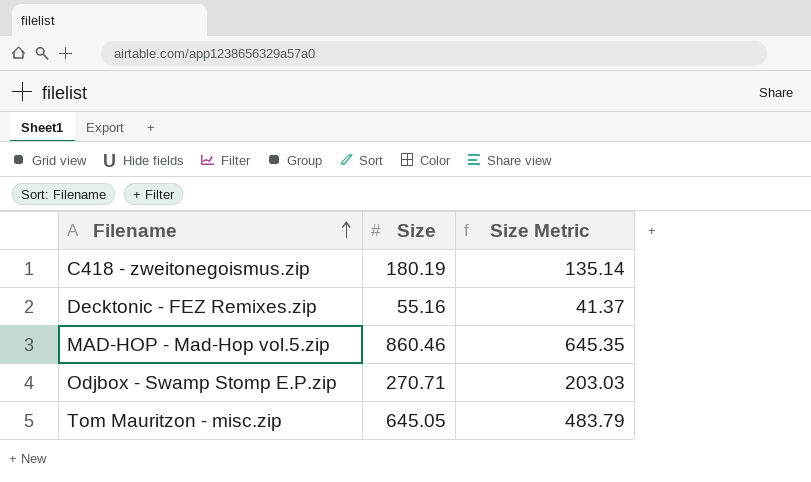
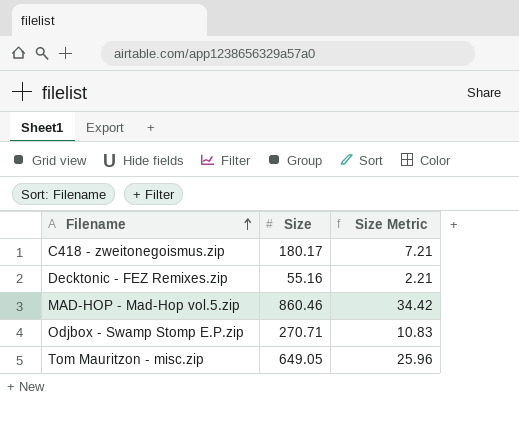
column Size Metric | formula: [Size] * 0.75 -> [Size] * 0.04
C418 - zweitonegoismus.zip | Size: 180.19 -> 180.17
Tom Mauritzon - misc.zip | Size: 645.05 -> 649.05

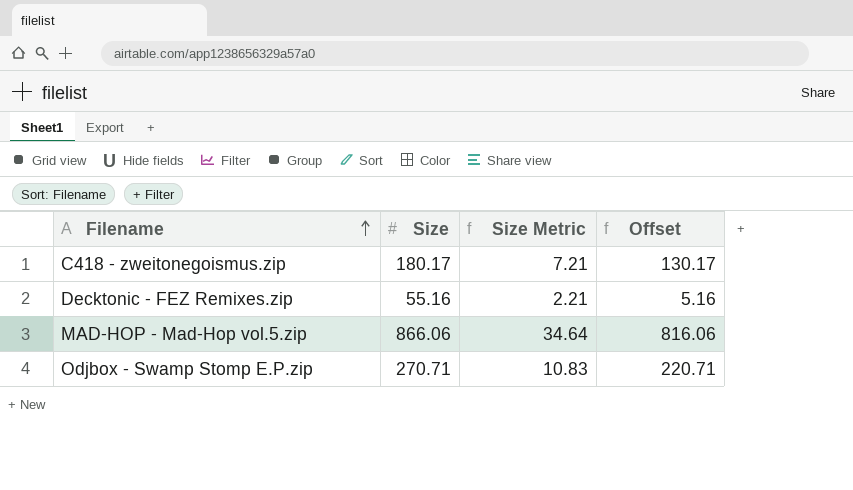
column Offset | formula: none -> [Size] - 50
row Tom Mauritzon - misc.zip: 649.05 | 25.96 -> none
MAD-HOP - Mad-Hop vol.5.zip | Size: 860.46 -> 866.06
MAD-HOP - Mad-Hop vol.5.zip | Size Metric: 34.42 -> 34.64

